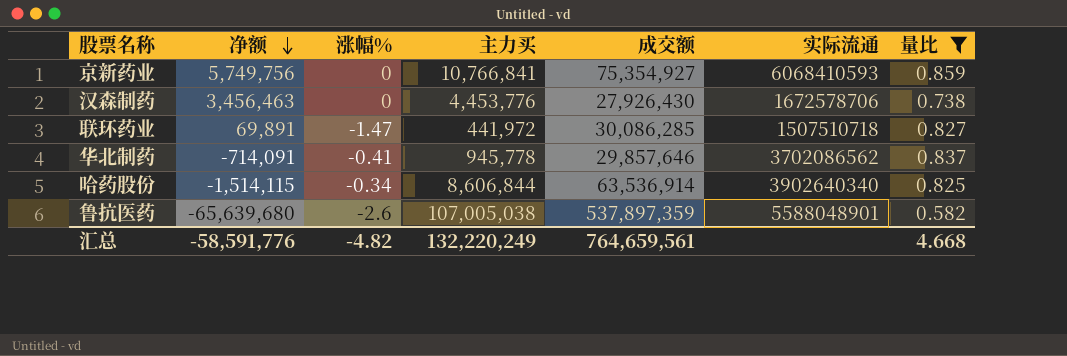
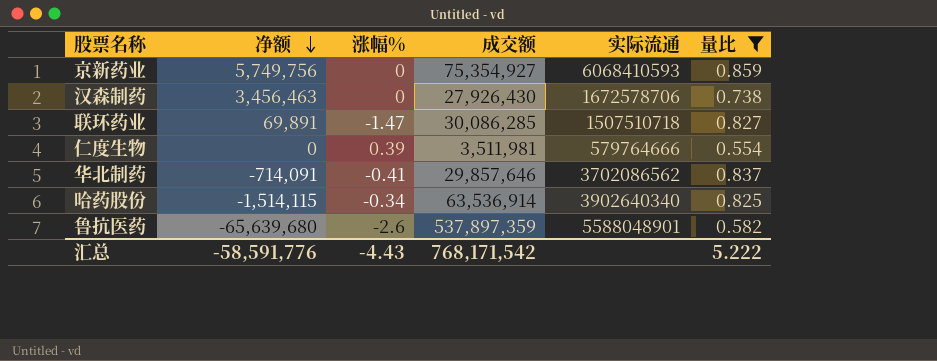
column 主力买 | position: 4 -> none
row 仁度生物: none -> 0 | 0.39 | 3,511,981 | 579764666 | 0.554
汇总 | 涨幅%: -4.82 -> -4.43
汇总 | 成交额: 764,659,561 -> 768,171,542
汇总 | 量比: 4.668 -> 5.222

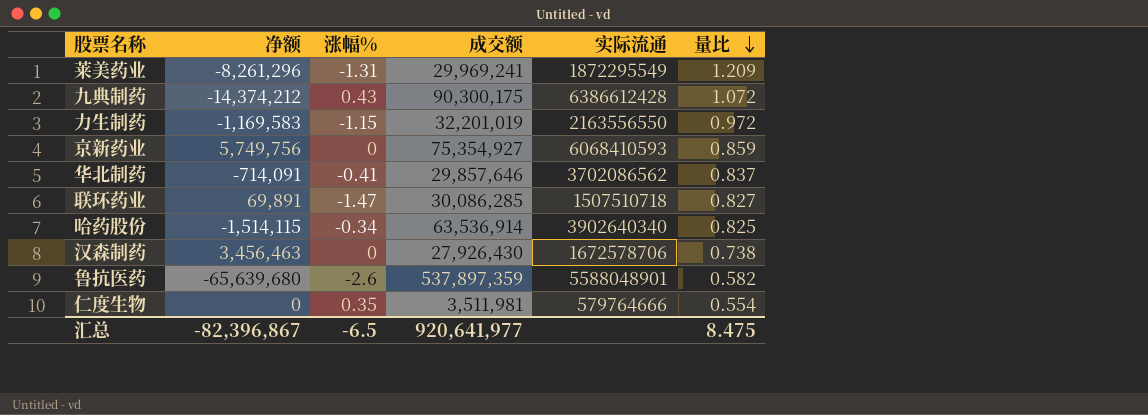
filter: 量比 <= 0.859 -> none
row order: 净额 descending -> 量比 descending
仁度生物 | 涨幅%: 0.39 -> 0.35
汇总 | 净额: -58,591,776 -> -82,396,867
汇总 | 涨幅%: -4.43 -> -6.5
汇总 | 成交额: 768,171,542 -> 920,641,977
汇总 | 量比: 5.222 -> 8.475

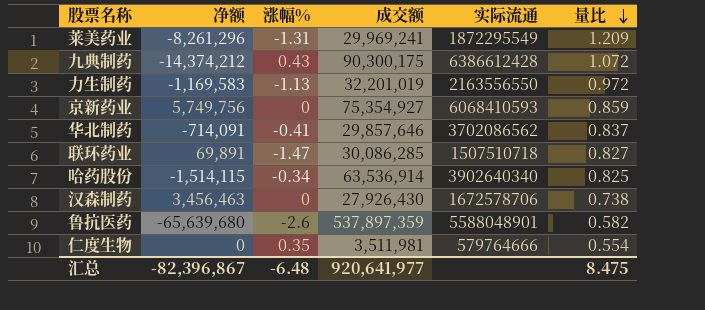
力生制药 | 涨幅%: -1.15 -> -1.13
汇总 | 涨幅%: -6.5 -> -6.48

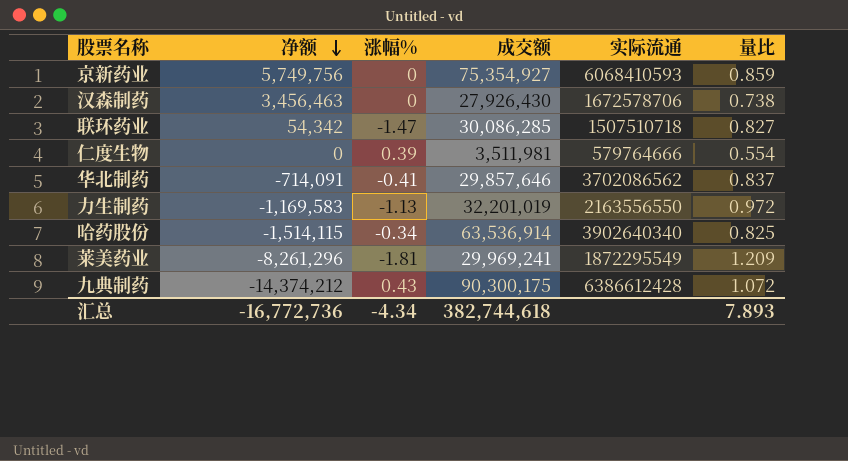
row order: 量比 descending -> 净额 descending
row 鲁抗医药: -65,639,680 | -2.6 | 537,897,359 | 5588048901 | 0.582 -> none
联环药业 | 净额: 69,891 -> 54,342
仁度生物 | 涨幅%: 0.35 -> 0.39
莱美药业 | 涨幅%: -1.31 -> -1.81
汇总 | 净额: -82,396,867 -> -16,772,736
汇总 | 涨幅%: -6.48 -> -4.34
汇总 | 成交额: 920,641,977 -> 382,744,618
汇总 | 量比: 8.475 -> 7.893

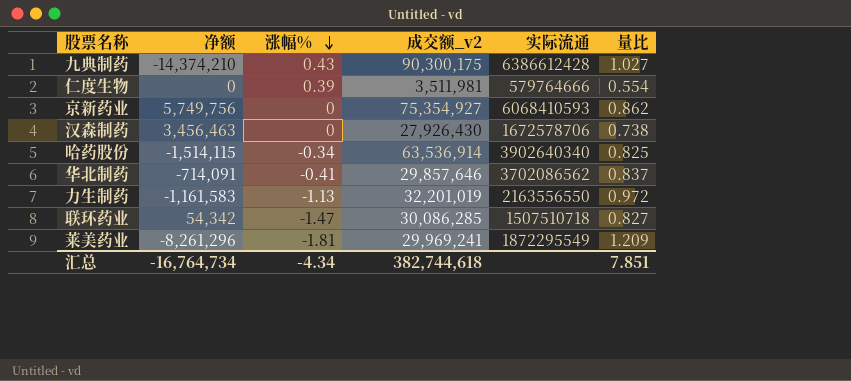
row order: 净额 descending -> 涨幅% descending
column name: 成交额 -> 成交额_v2
九典制药 | 净额: -14,374,212 -> -14,374,210
九典制药 | 量比: 1.072 -> 1.027
京新药业 | 量比: 0.859 -> 0.862
力生制药 | 净额: -1,169,583 -> -1,161,583
汇总 | 净额: -16,772,736 -> -16,764,734
汇总 | 量比: 7.893 -> 7.851

